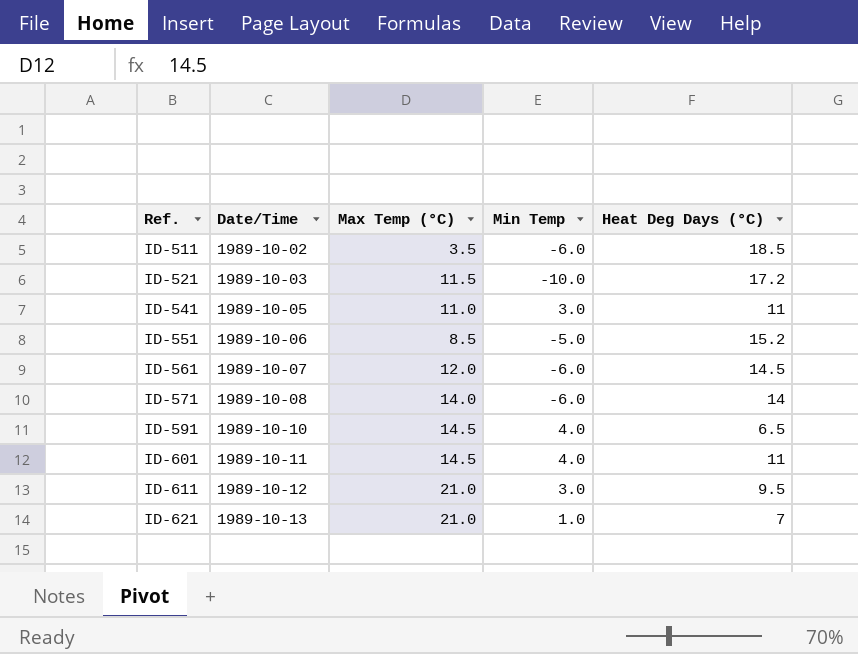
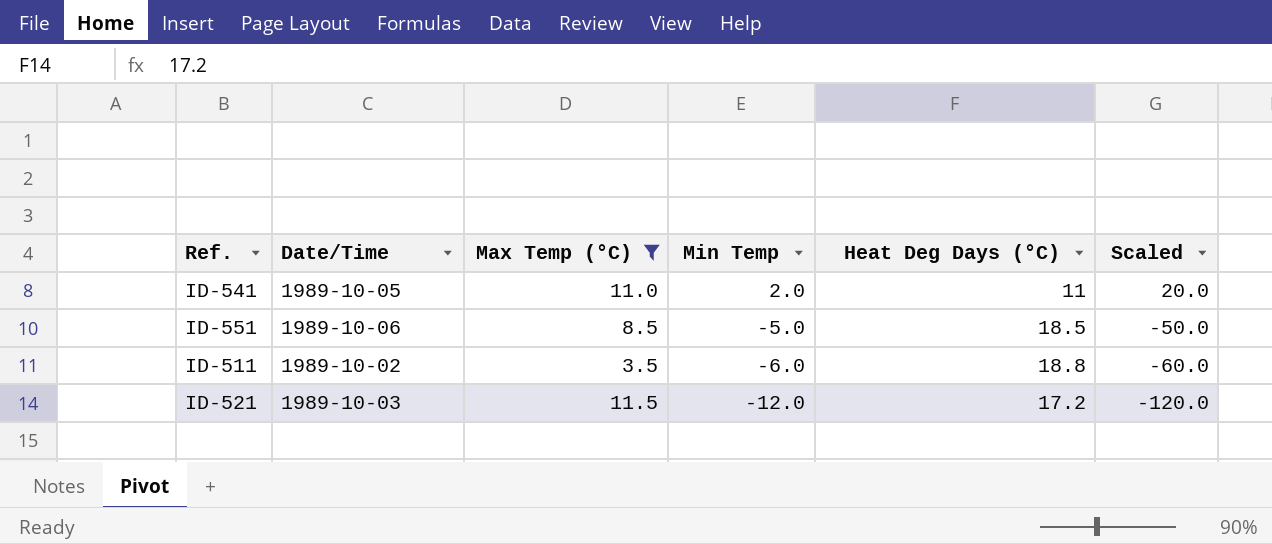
filter: none -> Max Temp (°C) <= 11.5
row order: Ref. ascending -> Min Temp descending
column Scaled | formula: none -> [Min Temp] * 10
ID-541 | Min Temp: 3.0 -> 2.0
ID-551 | Heat Deg Days (°C): 15.2 -> 18.5
ID-511 | Heat Deg Days (°C): 18.5 -> 18.8
ID-521 | Min Temp: -10.0 -> -12.0

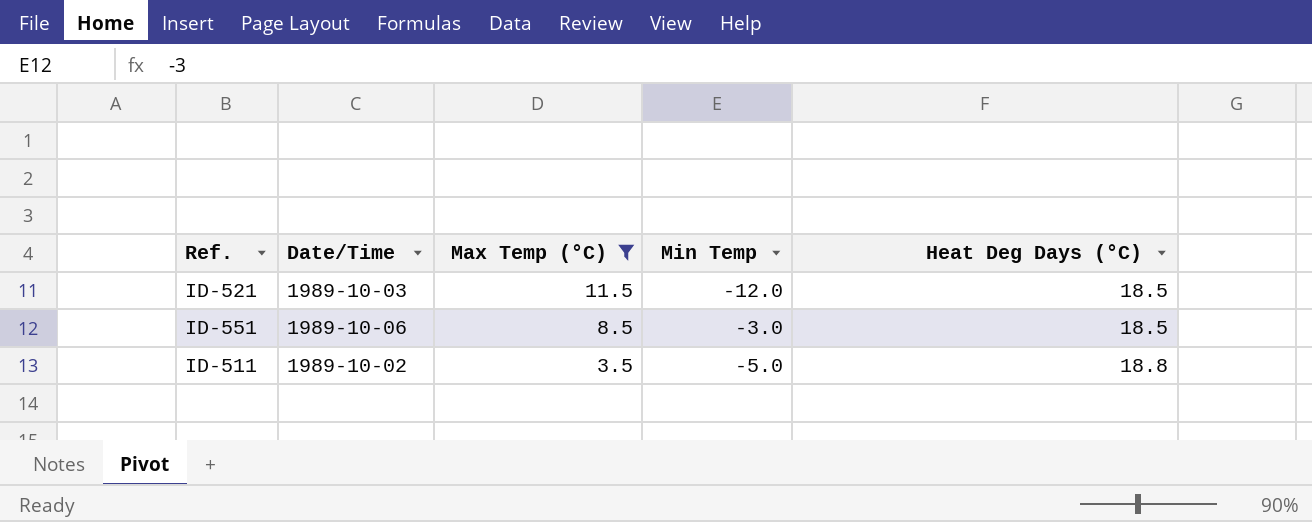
row order: Min Temp descending -> Max Temp (°C) descending
column Scaled | formula: [Min Temp] * 10 -> none
row ID-541: 1989-10-05 | 11.0 | 2.0 | 11 | 20.0 -> none
ID-521 | Heat Deg Days (°C): 17.2 -> 18.5
ID-551 | Min Temp: -5.0 -> -3.0
ID-511 | Min Temp: -6.0 -> -5.0

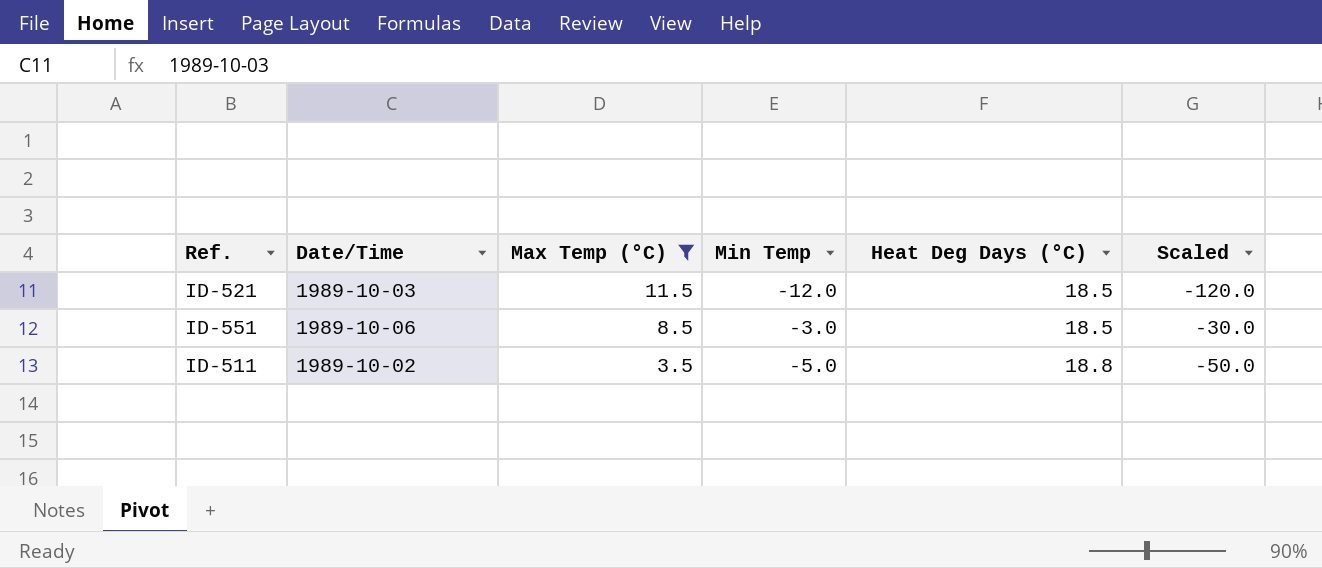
column Scaled | formula: none -> [Min Temp] * 10

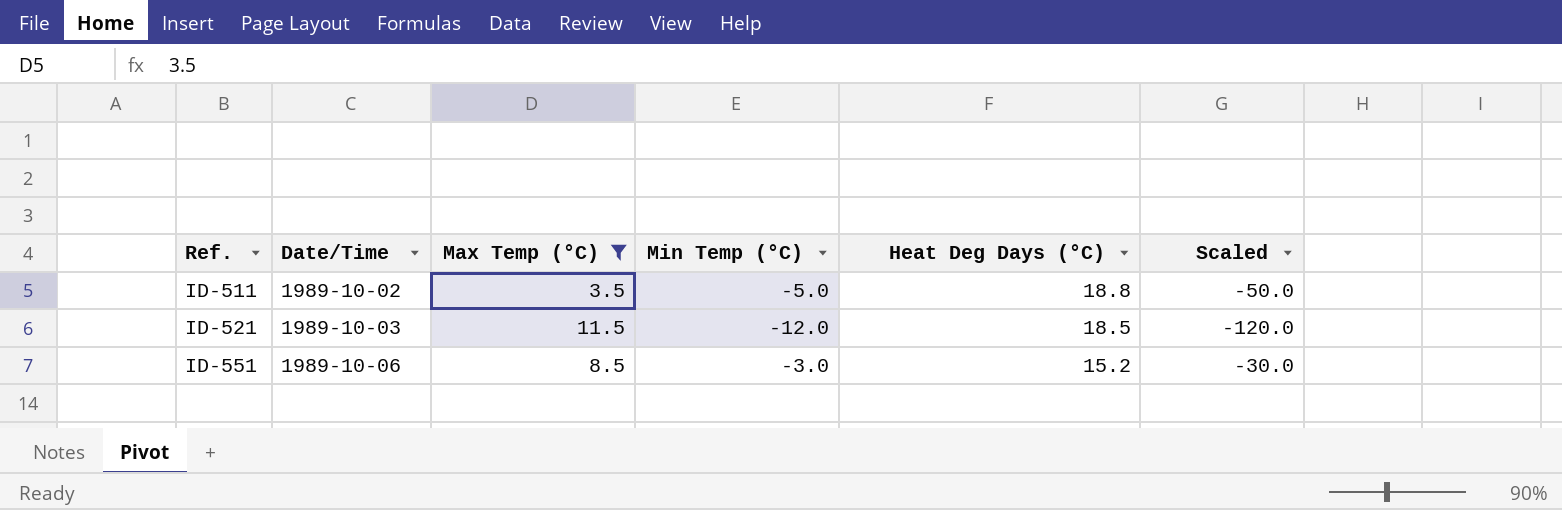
row order: Max Temp (°C) descending -> Ref. ascending
column name: Min Temp -> Min Temp (°C)
ID-551 | Heat Deg Days (°C): 18.5 -> 15.2

